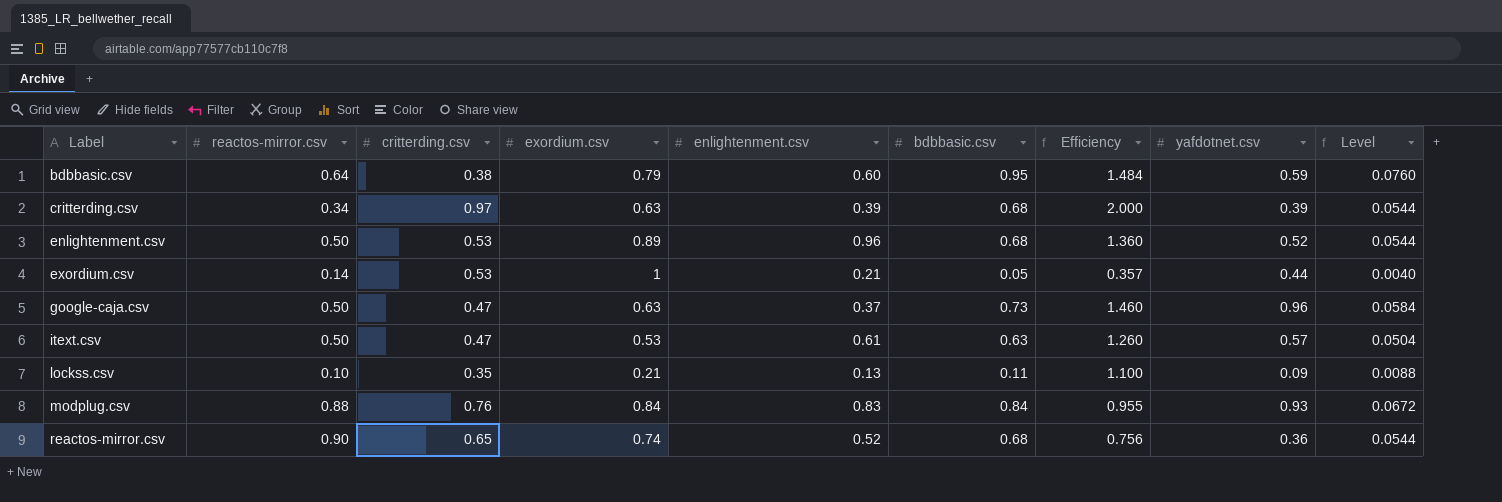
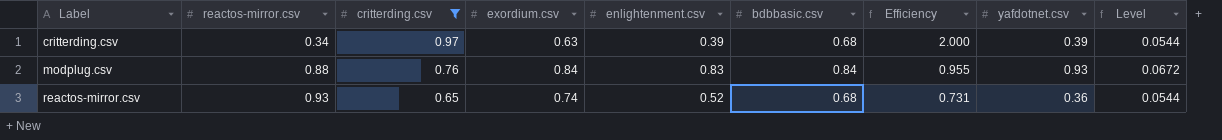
filter: none -> critterding.csv >= 0.65
reactos-mirror.csv | reactos-mirror.csv: 0.90 -> 0.93
reactos-mirror.csv | Efficiency: 0.756 -> 0.731

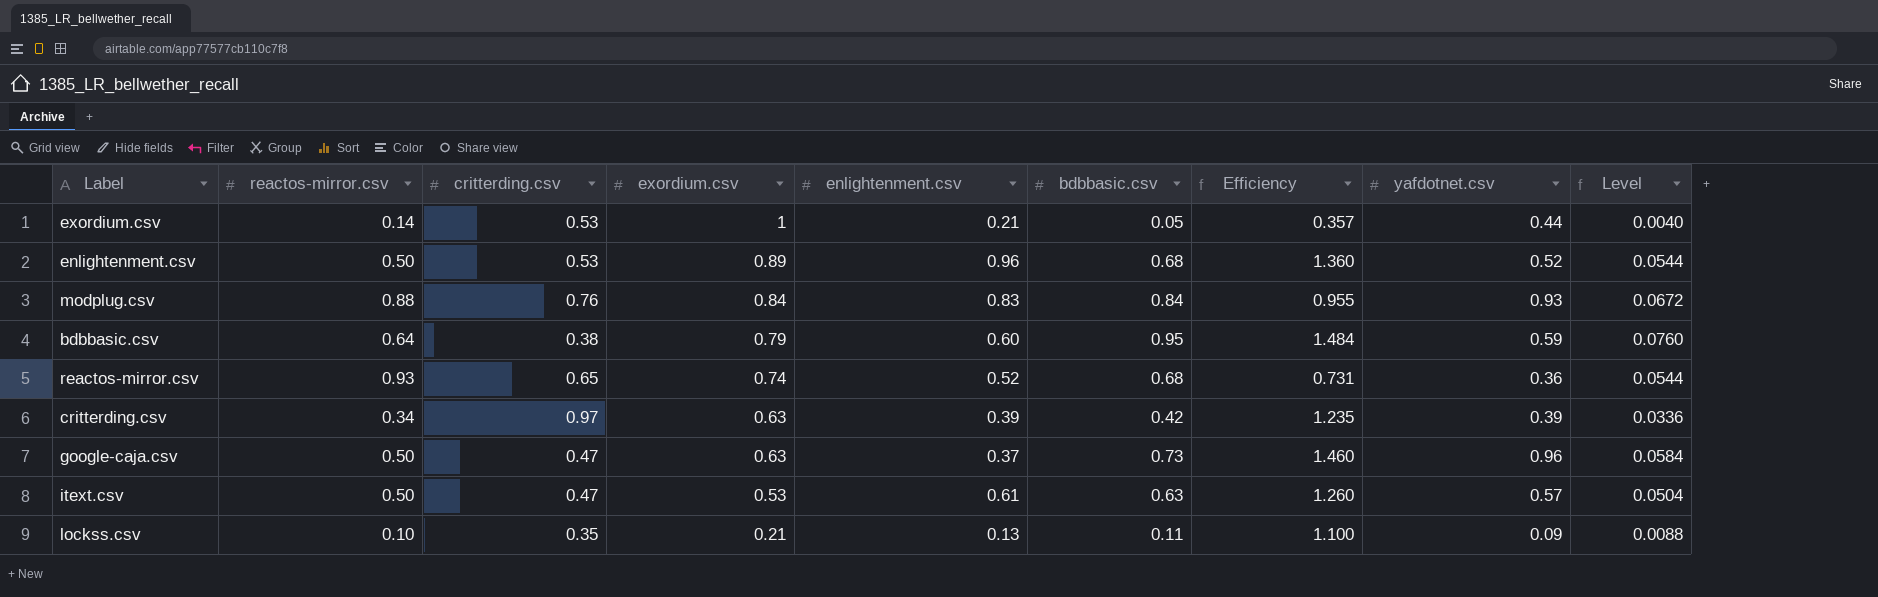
filter: critterding.csv >= 0.65 -> none
row order: Label ascending -> exordium.csv descending
critterding.csv | bdbbasic.csv: 0.68 -> 0.42
critterding.csv | Efficiency: 2.000 -> 1.235
critterding.csv | Level: 0.0544 -> 0.0336

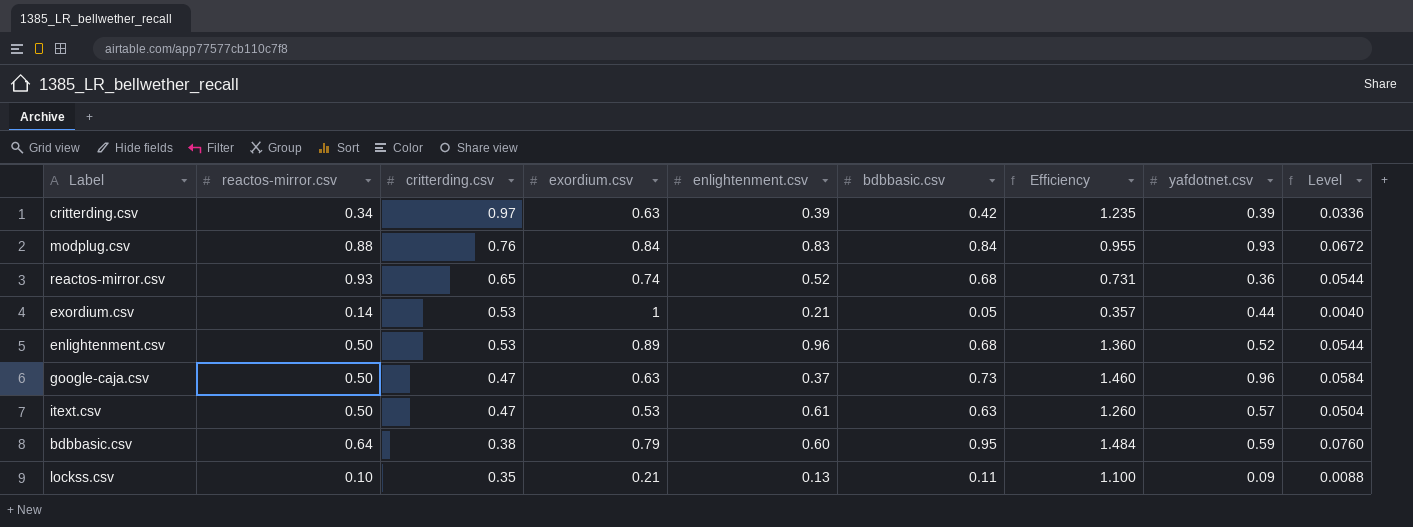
row order: exordium.csv descending -> critterding.csv descending

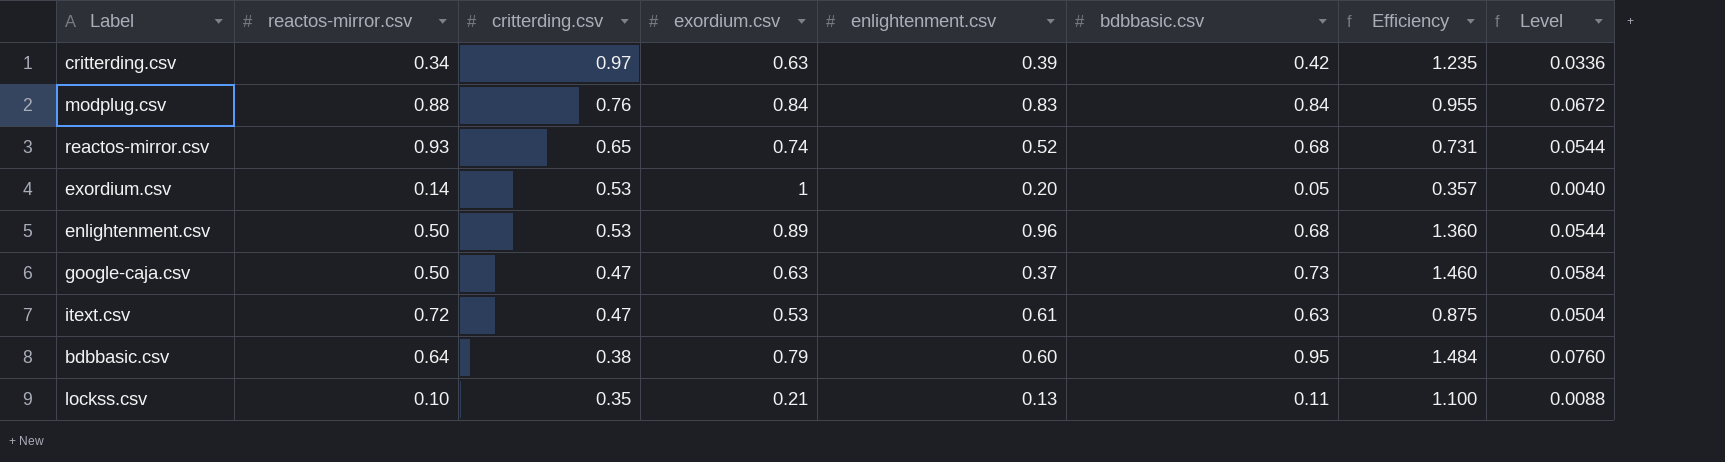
column yafdotnet.csv | position: 8 -> none
exordium.csv | enlightenment.csv: 0.21 -> 0.20
itext.csv | reactos-mirror.csv: 0.50 -> 0.72
itext.csv | Efficiency: 1.260 -> 0.875

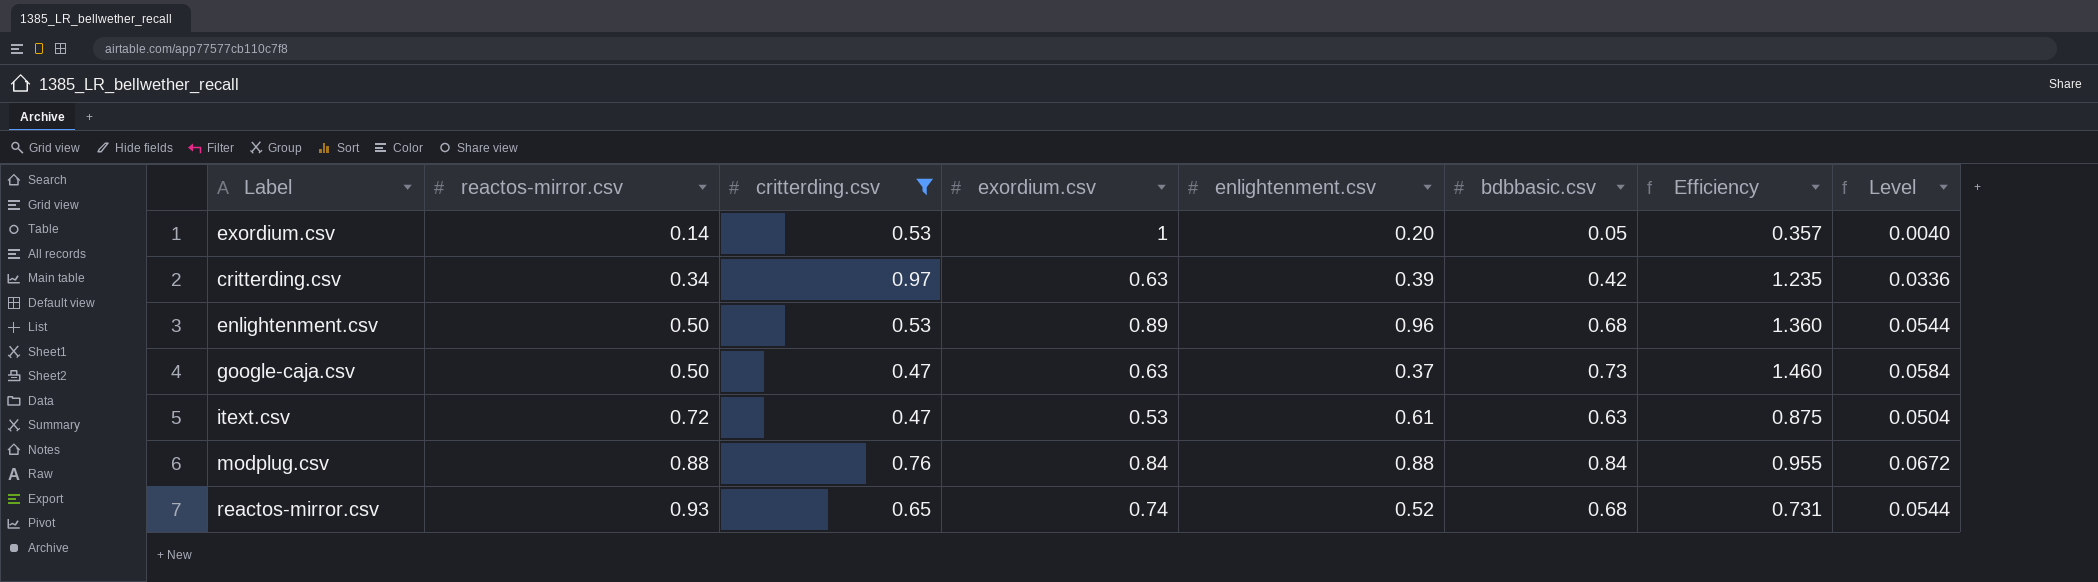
filter: none -> critterding.csv >= 0.47
row order: critterding.csv descending -> reactos-mirror.csv ascending
modplug.csv | enlightenment.csv: 0.83 -> 0.88

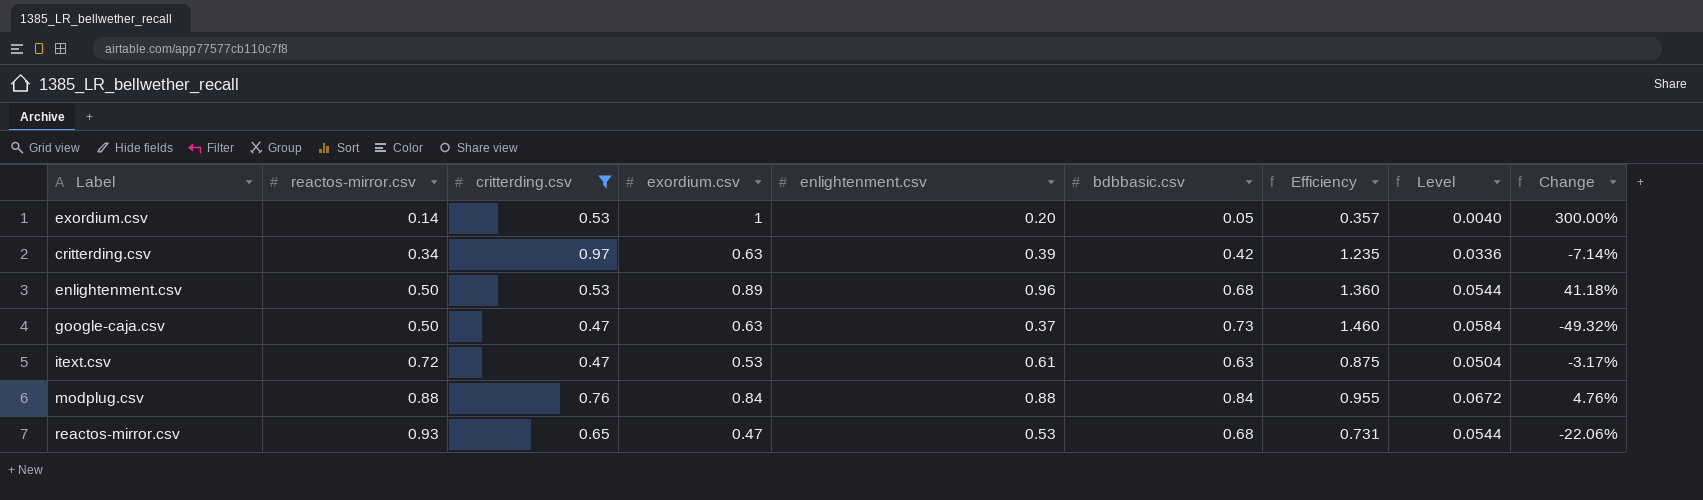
column Change | formula: none -> ([enlightenment.csv] - [bdbbasic.csv]) / [bdbbasic.csv]
reactos-mirror.csv | exordium.csv: 0.74 -> 0.47
reactos-mirror.csv | enlightenment.csv: 0.52 -> 0.53

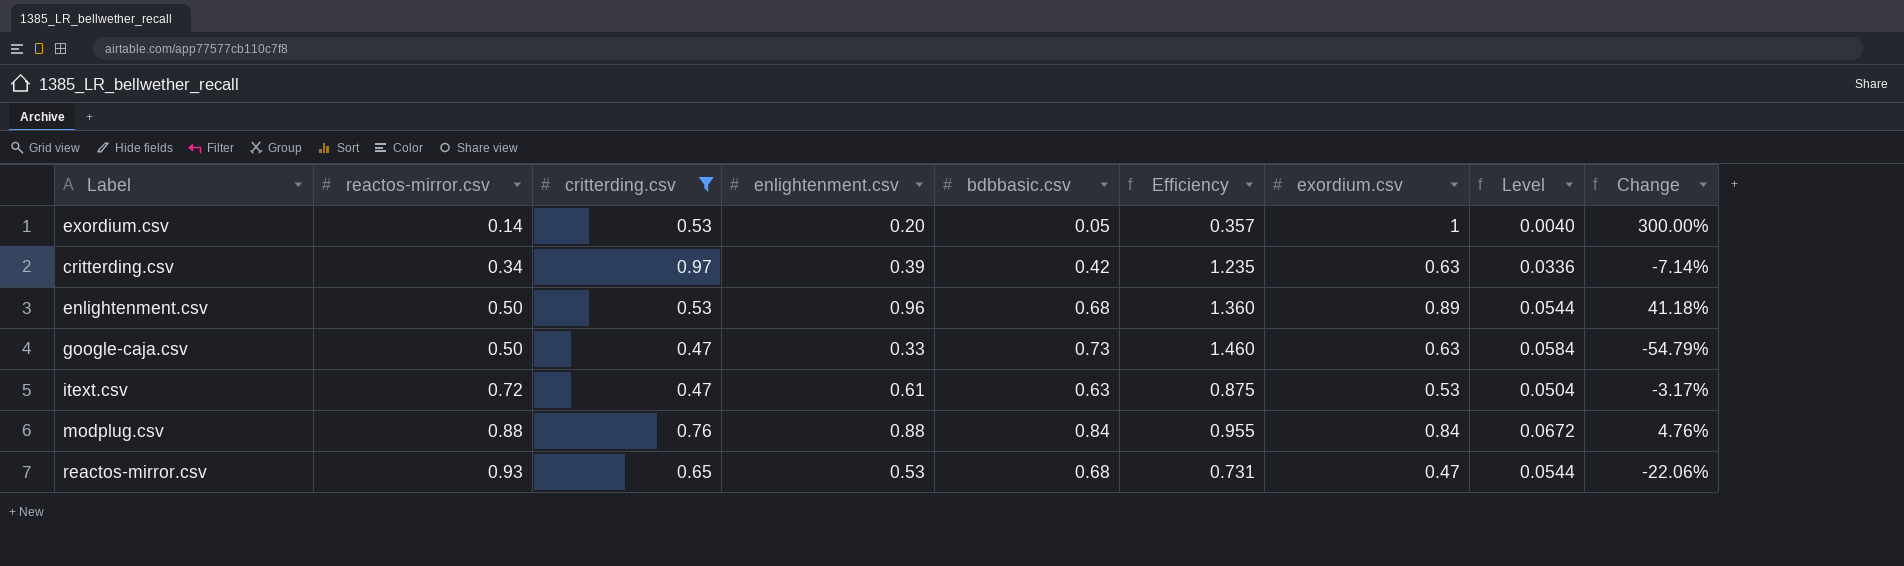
column exordium.csv | position: 4 -> 7
google-caja.csv | enlightenment.csv: 0.37 -> 0.33
google-caja.csv | Change: -49.32% -> -54.79%

